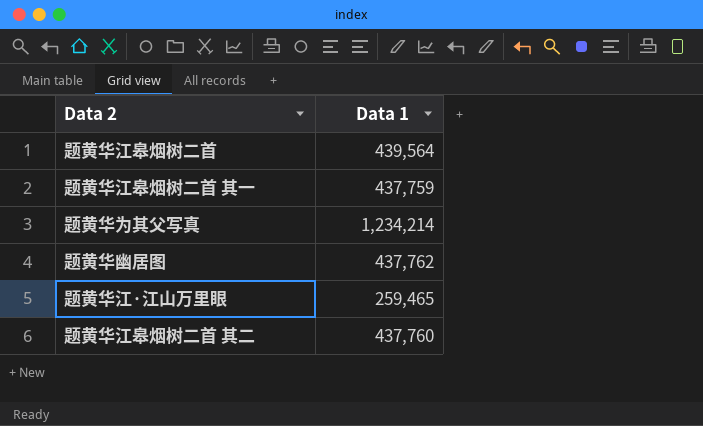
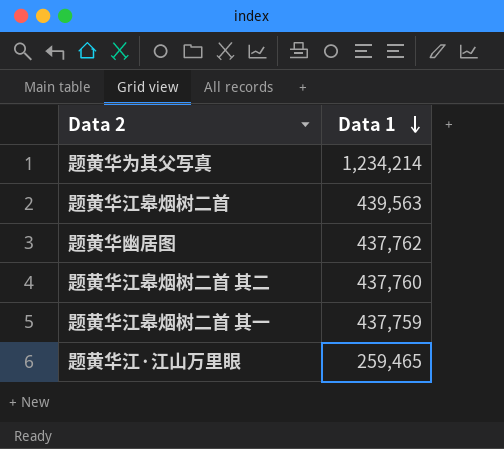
row order: none -> Data 1 descending
题黄华江皋烟树二首 | Data 1: 439,564 -> 439,563

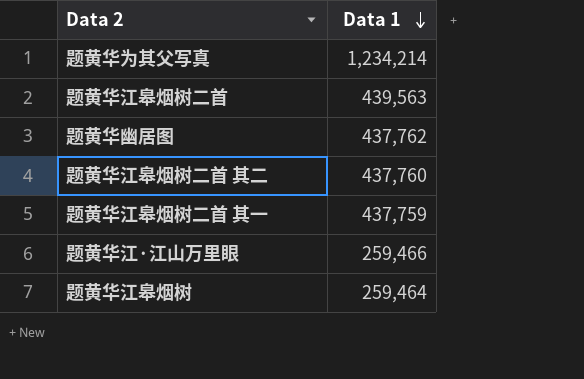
题黄华江·江山万里眼 | Data 1: 259,465 -> 259,466
row 题黄华江皋烟树: none -> 259,464

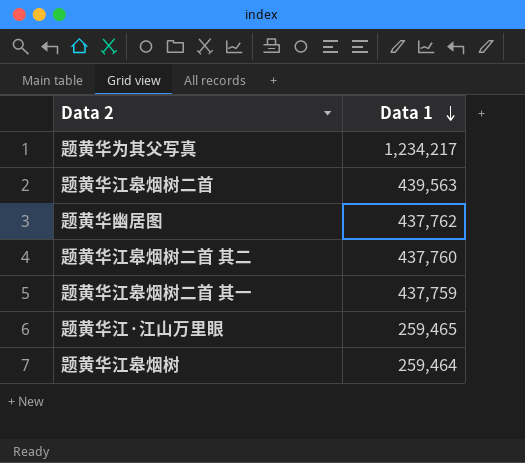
题黄华为其父写真 | Data 1: 1,234,214 -> 1,234,217
题黄华江·江山万里眼 | Data 1: 259,466 -> 259,465

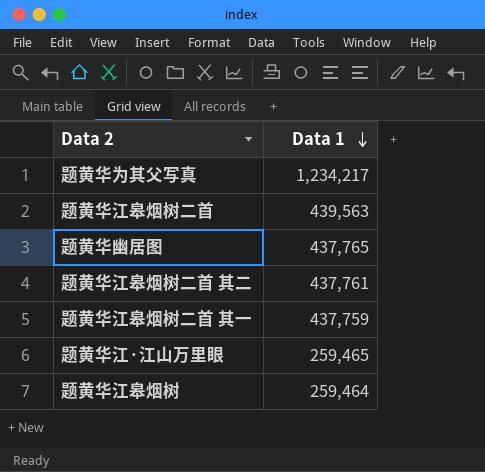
题黄华幽居图 | Data 1: 437,762 -> 437,765
题黄华江皋烟树二首 其二 | Data 1: 437,760 -> 437,761

